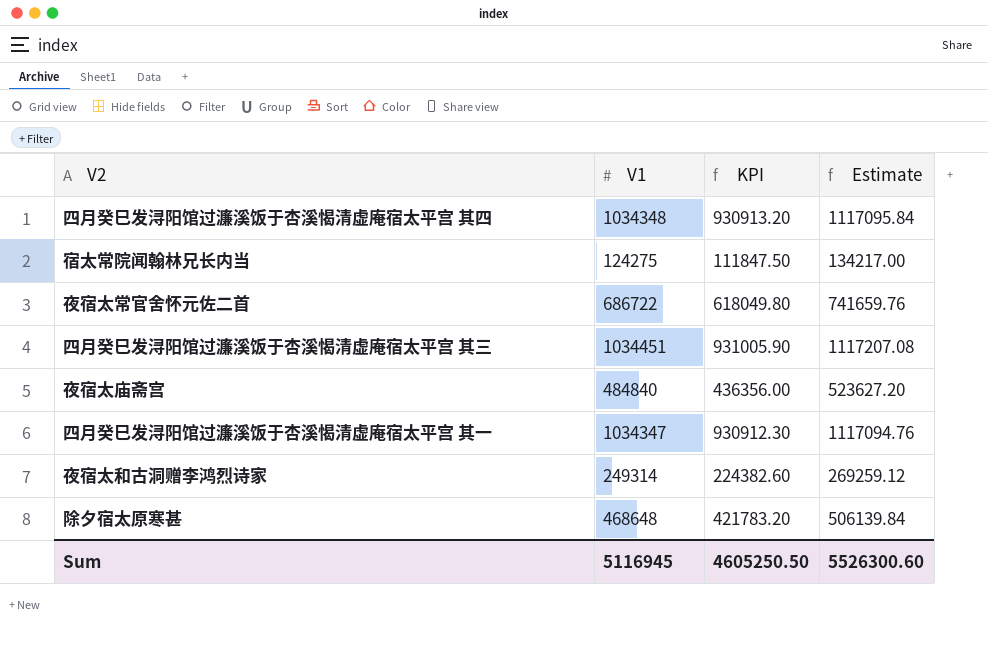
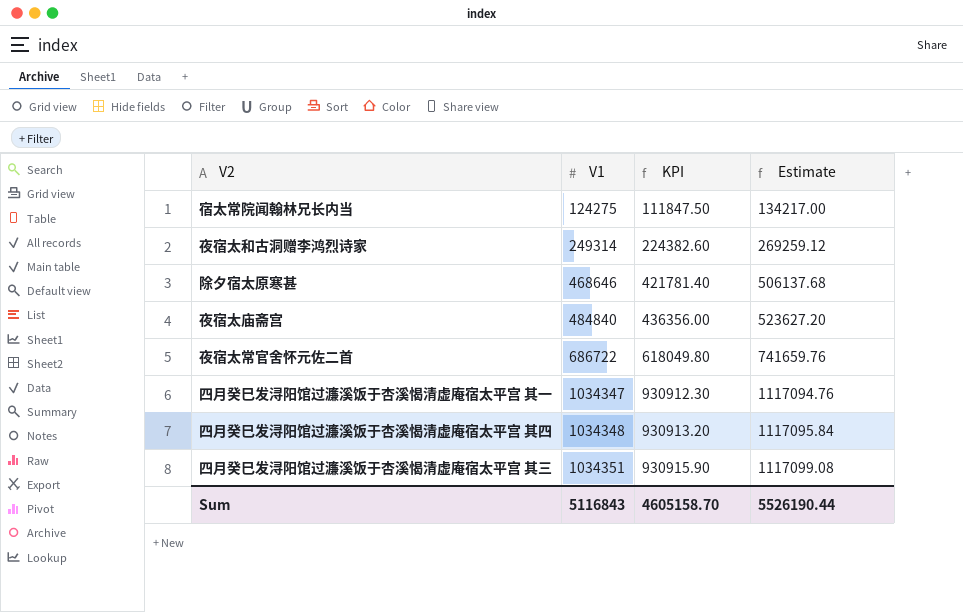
row order: none -> V1 ascending
除夕宿太原寒甚 | V1: 468648 -> 468646
除夕宿太原寒甚 | KPI: 421783.20 -> 421781.40
除夕宿太原寒甚 | Estimate: 506139.84 -> 506137.68
四月癸巳发浔阳馆过濂溪饭于杏溪愒清虚庵宿太平宫 其三 | V1: 1034451 -> 1034351
四月癸巳发浔阳馆过濂溪饭于杏溪愒清虚庵宿太平宫 其三 | KPI: 931005.90 -> 930915.90
四月癸巳发浔阳馆过濂溪饭于杏溪愒清虚庵宿太平宫 其三 | Estimate: 1117207.08 -> 1117099.08
Sum | V1: 5116945 -> 5116843
Sum | KPI: 4605250.50 -> 4605158.70
Sum | Estimate: 5526300.60 -> 5526190.44

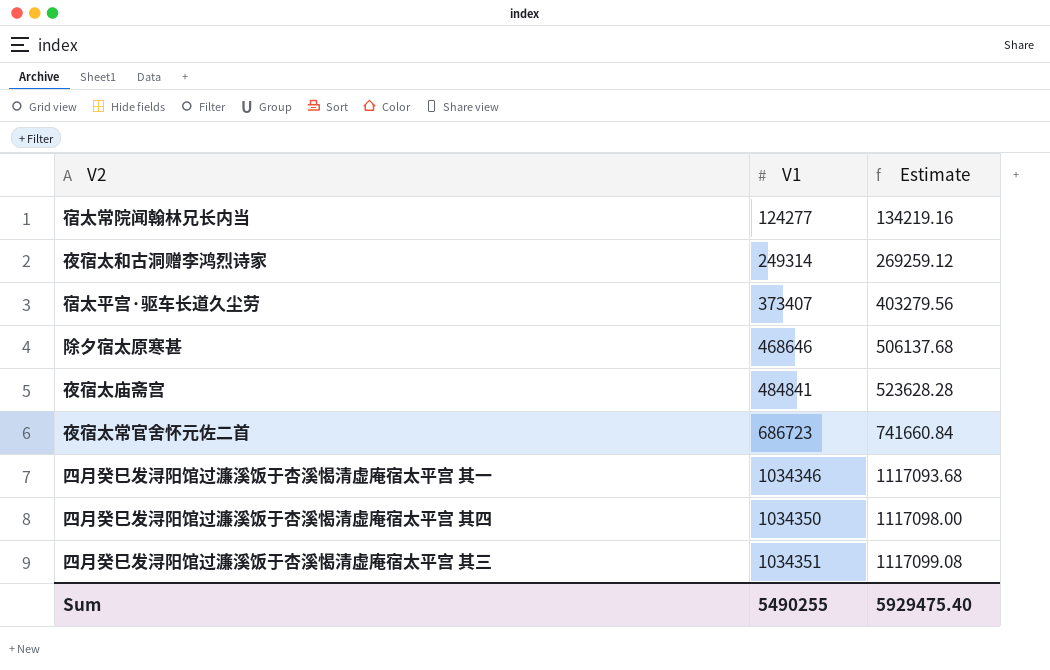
column KPI | formula: [V1] * 0.9 -> none
宿太常院闻翰林兄长内当 | V1: 124275 -> 124277
宿太常院闻翰林兄长内当 | Estimate: 134217.00 -> 134219.16
row 宿太平宫·驱车长道久尘劳: none -> 373407 | 403279.56
夜宿太庙斋宫 | V1: 484840 -> 484841
夜宿太庙斋宫 | Estimate: 523627.20 -> 523628.28
夜宿太常官舍怀元佐二首 | V1: 686722 -> 686723
夜宿太常官舍怀元佐二首 | Estimate: 741659.76 -> 741660.84
四月癸巳发浔阳馆过濂溪饭于杏溪愒清虚庵宿太平宫 其一 | V1: 1034347 -> 1034346
四月癸巳发浔阳馆过濂溪饭于杏溪愒清虚庵宿太平宫 其一 | Estimate: 1117094.76 -> 1117093.68
四月癸巳发浔阳馆过濂溪饭于杏溪愒清虚庵宿太平宫 其四 | V1: 1034348 -> 1034350
四月癸巳发浔阳馆过濂溪饭于杏溪愒清虚庵宿太平宫 其四 | Estimate: 1117095.84 -> 1117098.00
Sum | V1: 5116843 -> 5490255
Sum | Estimate: 5526190.44 -> 5929475.40

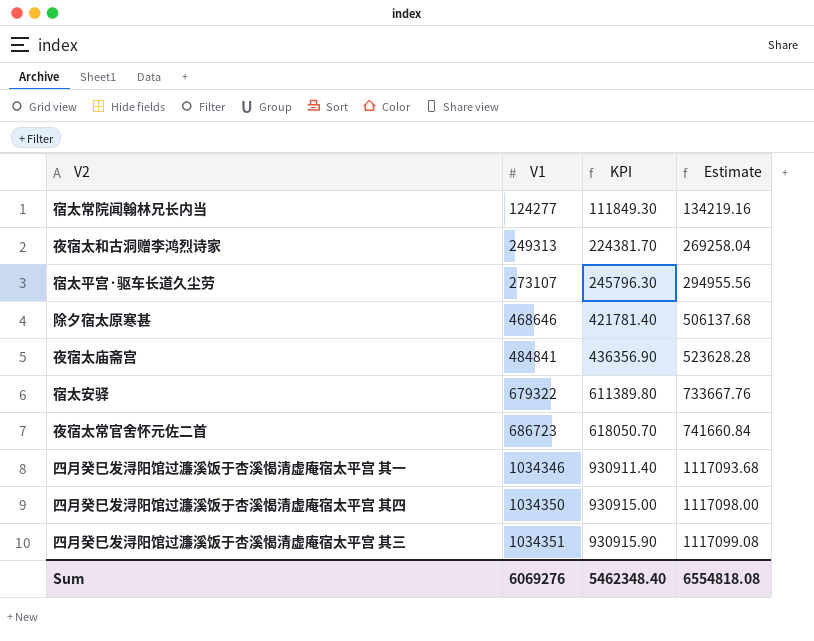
column KPI | formula: none -> [V1] * 0.9
夜宿太和古洞赠李鸿烈诗家 | V1: 249314 -> 249313
夜宿太和古洞赠李鸿烈诗家 | Estimate: 269259.12 -> 269258.04
宿太平宫·驱车长道久尘劳 | V1: 373407 -> 273107
宿太平宫·驱车长道久尘劳 | Estimate: 403279.56 -> 294955.56
row 宿太安驿: none -> 679322 | 611389.80 | 733667.76
Sum | V1: 5490255 -> 6069276
Sum | Estimate: 5929475.40 -> 6554818.08

